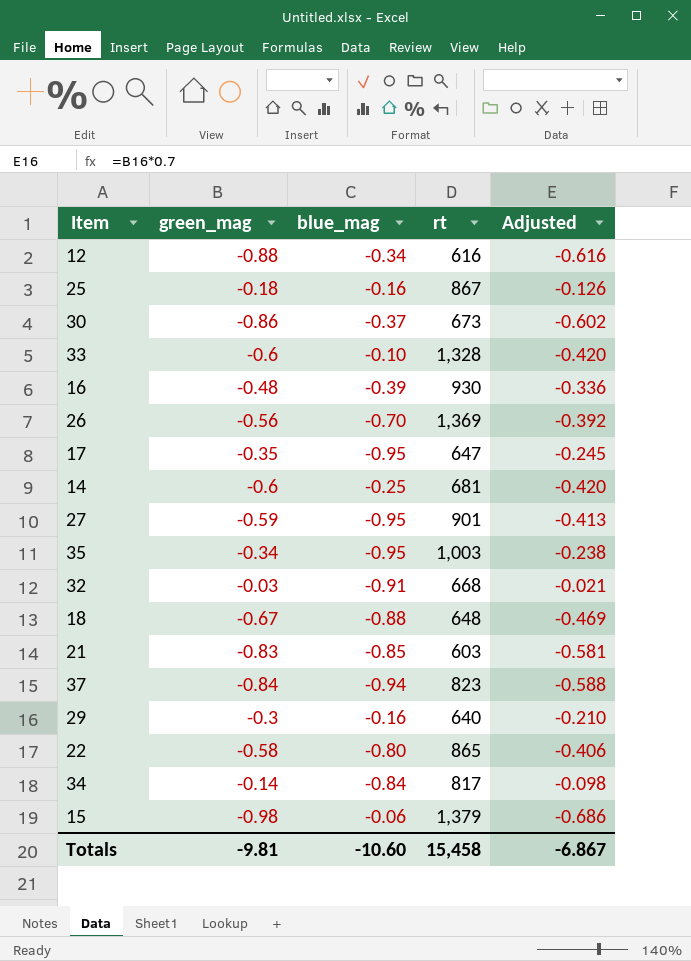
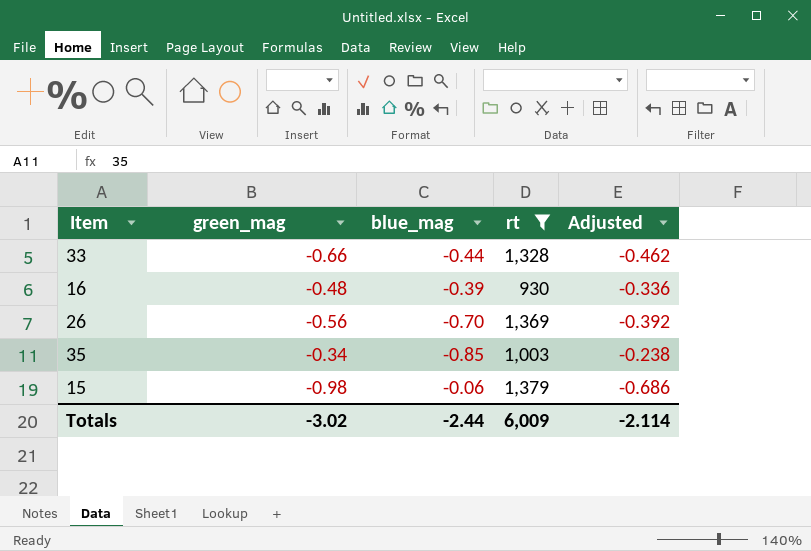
filter: none -> rt >= 930
33 | green_mag: -0.6 -> -0.66
33 | blue_mag: -0.10 -> -0.44
33 | Adjusted: -0.420 -> -0.462
35 | blue_mag: -0.95 -> -0.85
Totals | green_mag: -9.81 -> -3.02
Totals | blue_mag: -10.60 -> -2.44
Totals | rt: 15,458 -> 6,009
Totals | Adjusted: -6.867 -> -2.114

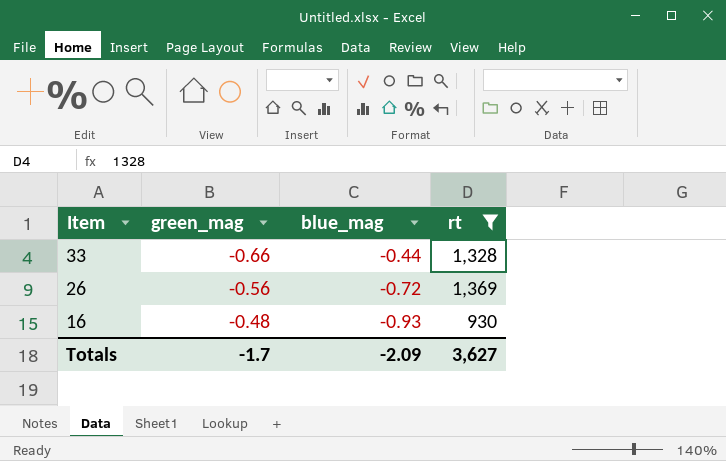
row order: none -> Item descending
column Adjusted | formula: [green_mag] * 0.7 -> none
row 35: -0.34 | -0.85 | 1,003 | -0.238 -> none
row 15: -0.98 | -0.06 | 1,379 | -0.686 -> none
26 | blue_mag: -0.70 -> -0.72
16 | blue_mag: -0.39 -> -0.93
Totals | green_mag: -3.02 -> -1.7
Totals | blue_mag: -2.44 -> -2.09
Totals | rt: 6,009 -> 3,627

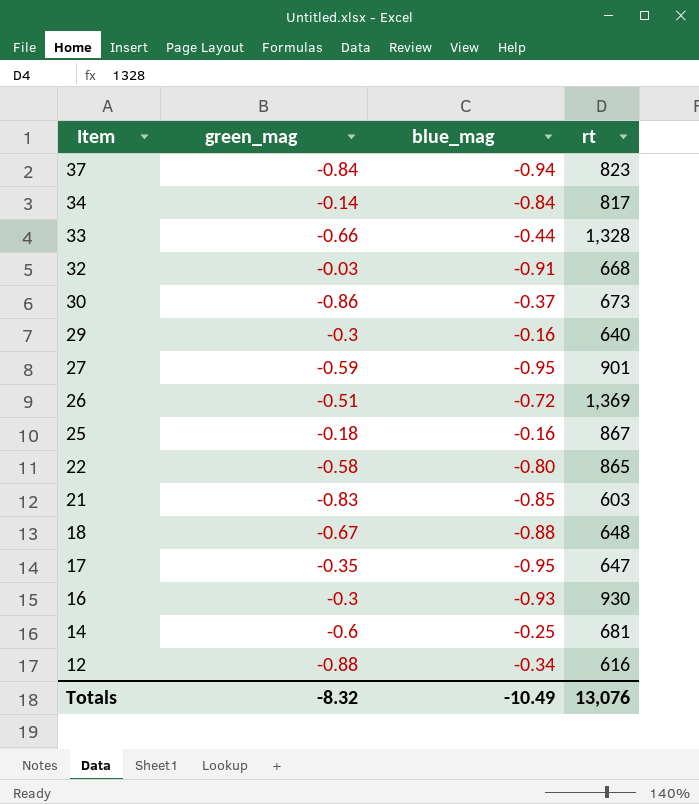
filter: rt >= 930 -> none
26 | green_mag: -0.56 -> -0.51
16 | green_mag: -0.48 -> -0.3
Totals | green_mag: -1.7 -> -8.32
Totals | blue_mag: -2.09 -> -10.49
Totals | rt: 3,627 -> 13,076

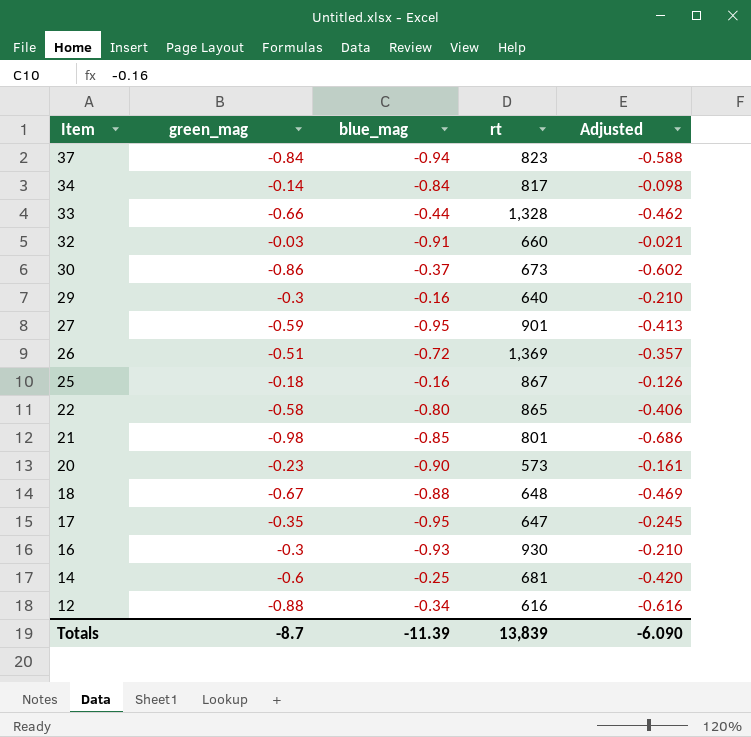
column Adjusted | formula: none -> [green_mag] * 0.7
32 | rt: 668 -> 660
21 | green_mag: -0.83 -> -0.98
21 | rt: 603 -> 801
row 20: none -> -0.23 | -0.90 | 573 | -0.161
Totals | green_mag: -8.32 -> -8.7
Totals | blue_mag: -10.49 -> -11.39
Totals | rt: 13,076 -> 13,839

